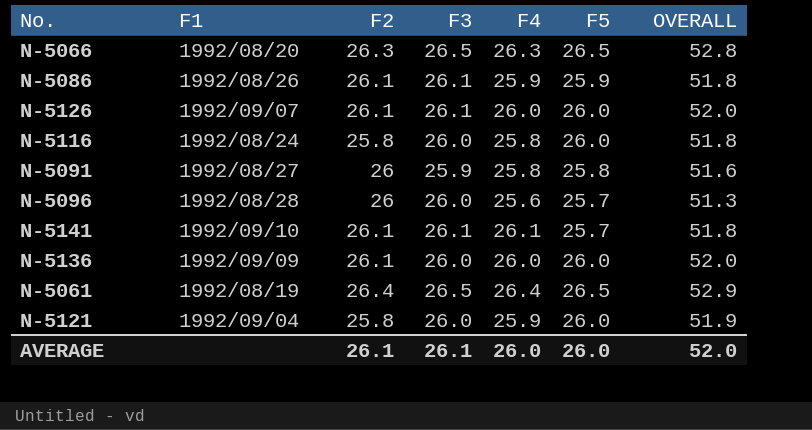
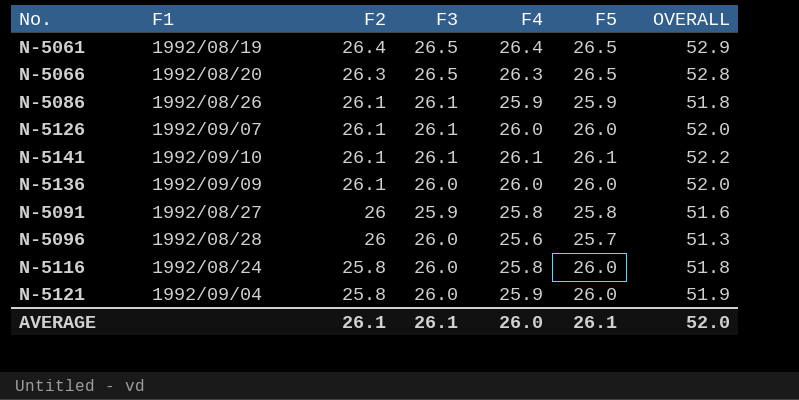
row order: none -> F2 descending
N-5141 | F5: 25.7 -> 26.1
N-5141 | OVERALL: 51.8 -> 52.2
AVERAGE | F5: 26.0 -> 26.1

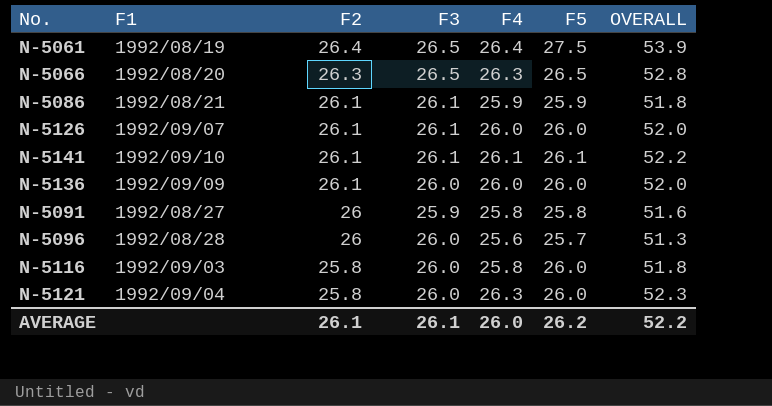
N-5061 | F5: 26.5 -> 27.5
N-5061 | OVERALL: 52.9 -> 53.9
N-5086 | F1: 1992/08/26 -> 1992/08/21
N-5116 | F1: 1992/08/24 -> 1992/09/03
N-5121 | F4: 25.9 -> 26.3
N-5121 | OVERALL: 51.9 -> 52.3
AVERAGE | F5: 26.1 -> 26.2
AVERAGE | OVERALL: 52.0 -> 52.2

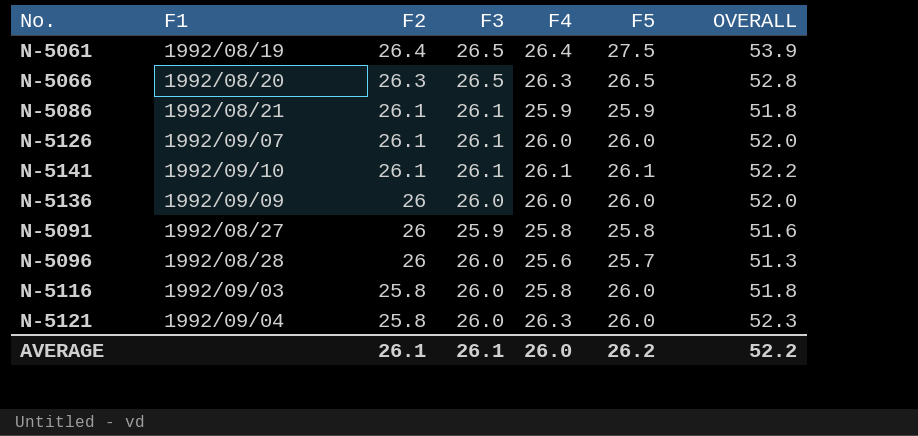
N-5136 | F2: 26.1 -> 26

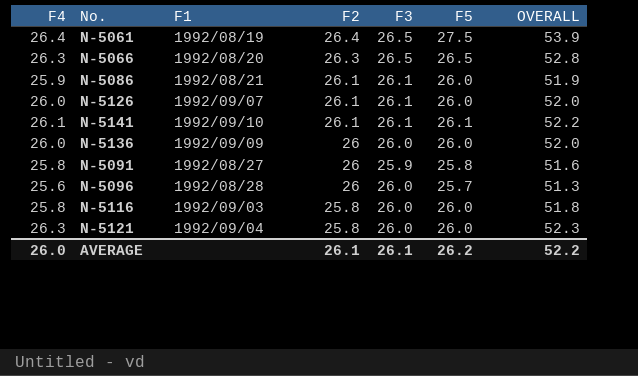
column F4 | position: 5 -> 1
N-5086 | F5: 25.9 -> 26.0
N-5086 | OVERALL: 51.8 -> 51.9

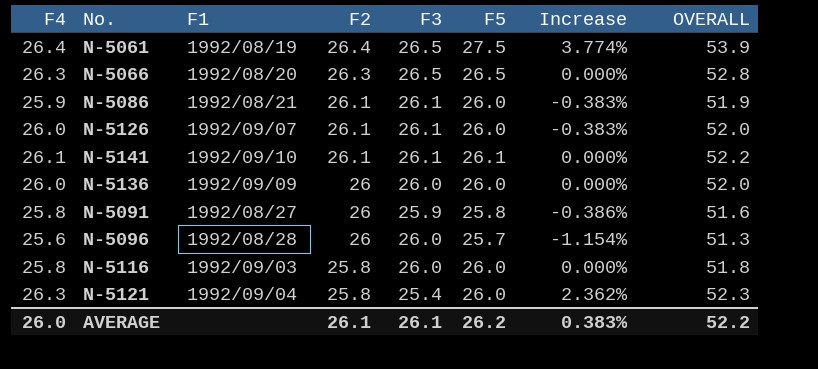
column Increase | formula: none -> ([F5] - [F3]) / [F3]
N-5121 | F3: 26.0 -> 25.4

